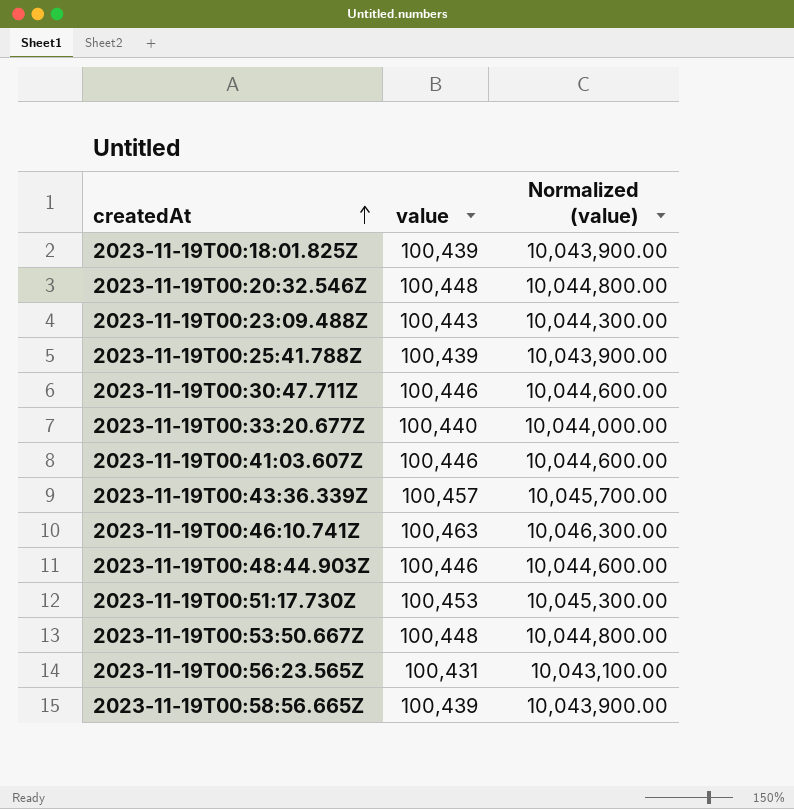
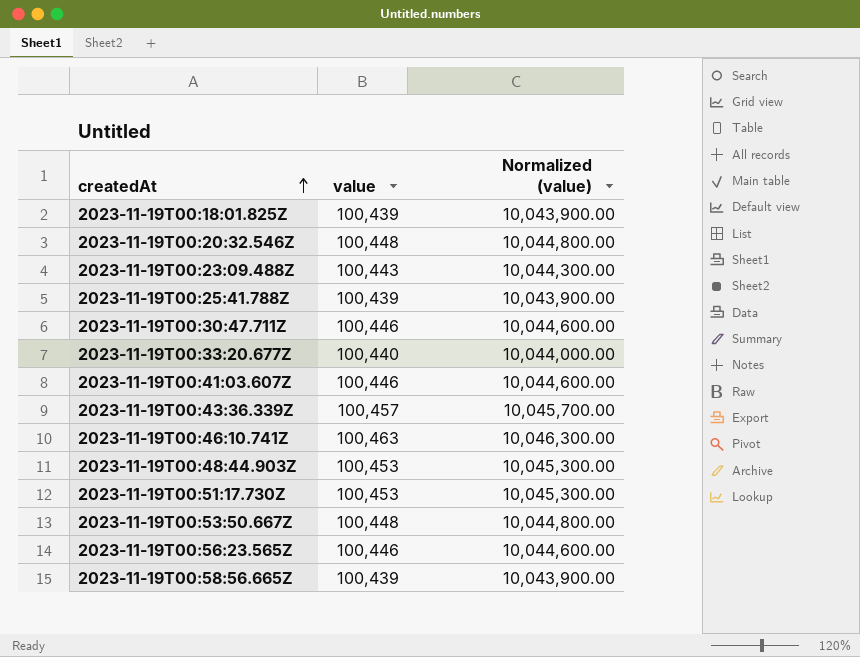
2023-11-19T00:48:44.903Z | value: 100,446 -> 100,453
2023-11-19T00:48:44.903Z | Normalized (value): 10,044,600.00 -> 10,045,300.00
2023-11-19T00:56:23.565Z | value: 100,431 -> 100,446
2023-11-19T00:56:23.565Z | Normalized (value): 10,043,100.00 -> 10,044,600.00

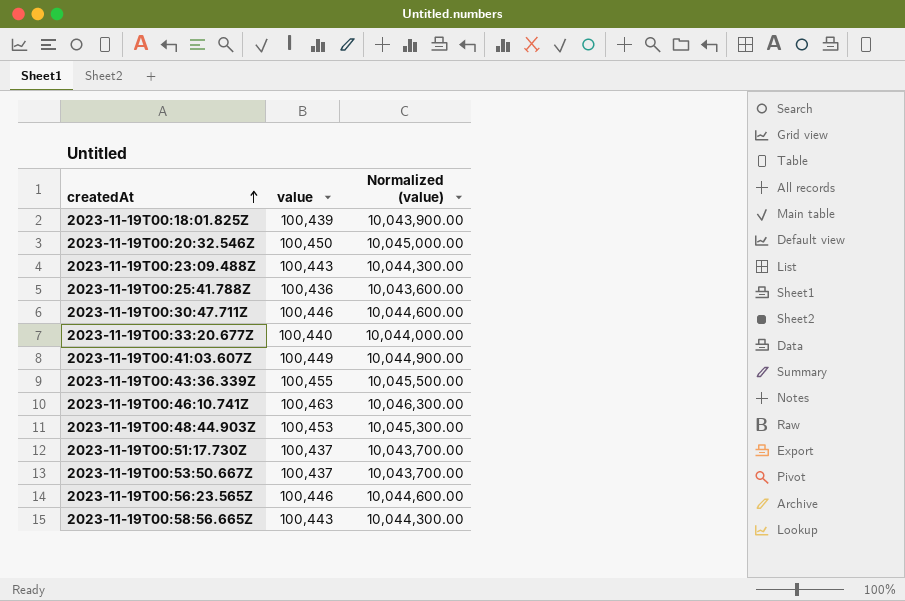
2023-11-19T00:20:32.546Z | value: 100,448 -> 100,450
2023-11-19T00:20:32.546Z | Normalized (value): 10,044,800.00 -> 10,045,000.00
2023-11-19T00:25:41.788Z | value: 100,439 -> 100,436
2023-11-19T00:25:41.788Z | Normalized (value): 10,043,900.00 -> 10,043,600.00
2023-11-19T00:41:03.607Z | value: 100,446 -> 100,449
2023-11-19T00:41:03.607Z | Normalized (value): 10,044,600.00 -> 10,044,900.00
2023-11-19T00:43:36.339Z | value: 100,457 -> 100,455
2023-11-19T00:43:36.339Z | Normalized (value): 10,045,700.00 -> 10,045,500.00
2023-11-19T00:51:17.730Z | value: 100,453 -> 100,437
2023-11-19T00:51:17.730Z | Normalized (value): 10,045,300.00 -> 10,043,700.00
2023-11-19T00:53:50.667Z | value: 100,448 -> 100,437
2023-11-19T00:53:50.667Z | Normalized (value): 10,044,800.00 -> 10,043,700.00
2023-11-19T00:58:56.665Z | value: 100,439 -> 100,443
2023-11-19T00:58:56.665Z | Normalized (value): 10,043,900.00 -> 10,044,300.00

